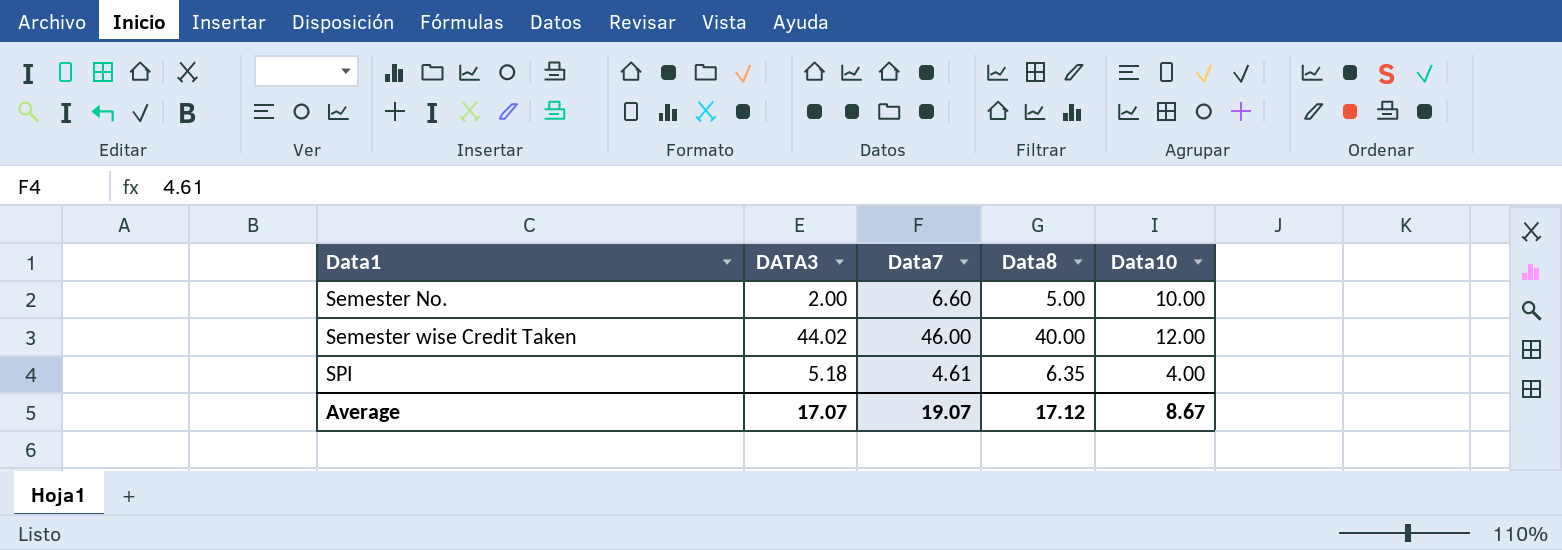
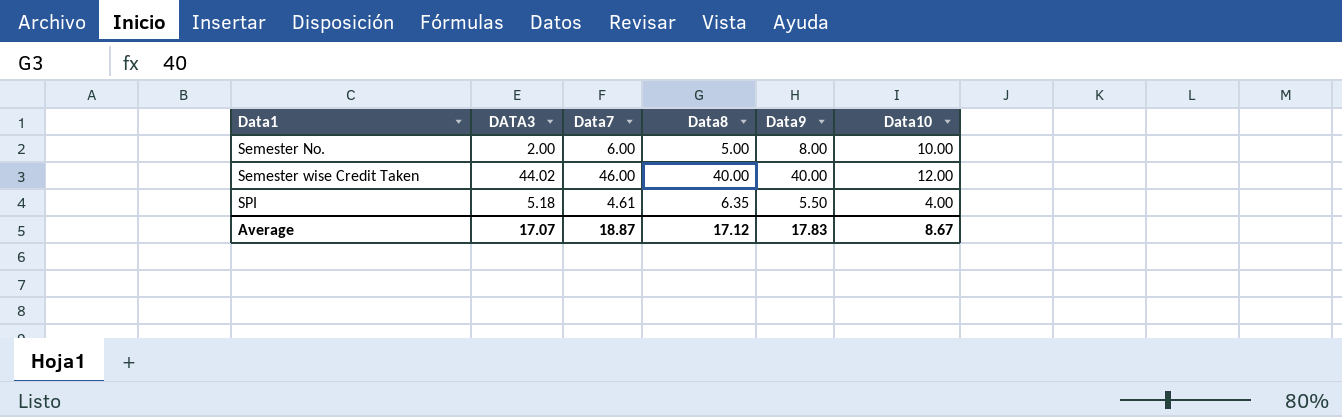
column Data9 | position: none -> 5
Semester No. | Data7: 6.60 -> 6.00
Average | Data7: 19.07 -> 18.87

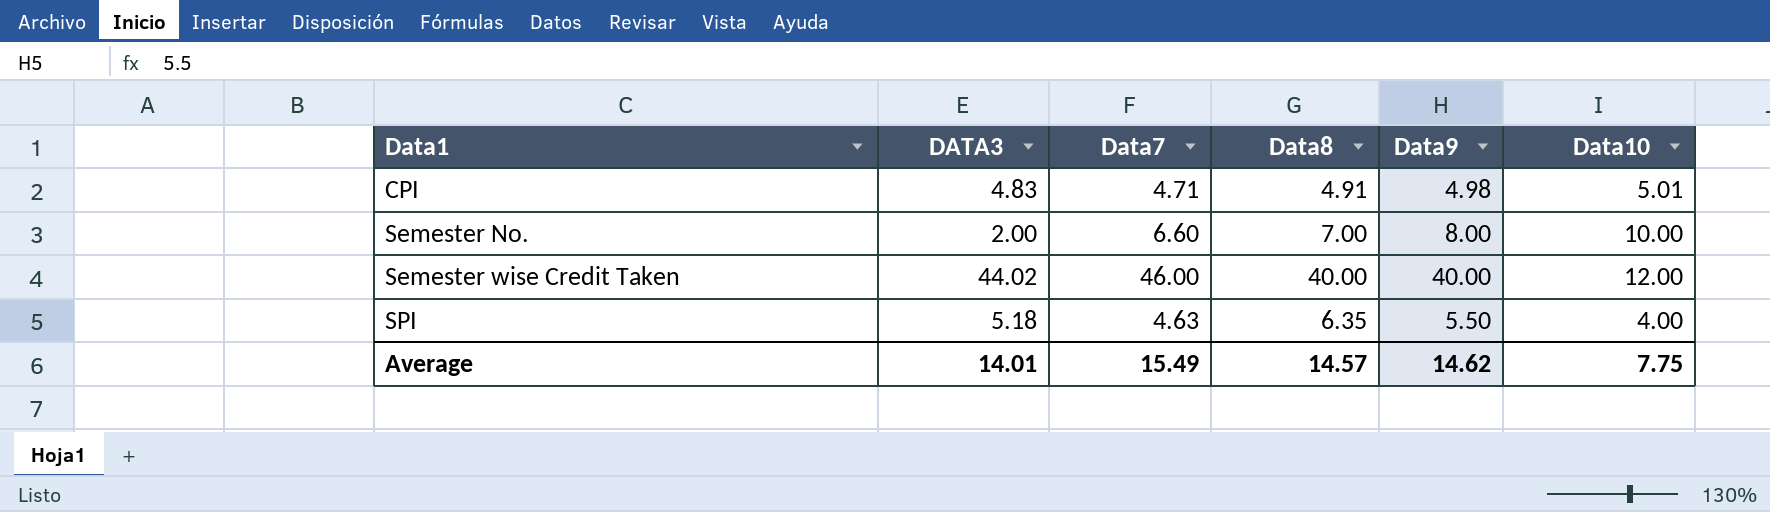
row CPI: none -> 4.83 | 4.71 | 4.91 | 4.98 | 5.01
Semester No. | Data7: 6.00 -> 6.60
Semester No. | Data8: 5.00 -> 7.00
SPI | Data7: 4.61 -> 4.63
Average | DATA3: 17.07 -> 14.01
Average | Data7: 18.87 -> 15.49
Average | Data8: 17.12 -> 14.57
Average | Data9: 17.83 -> 14.62
Average | Data10: 8.67 -> 7.75

